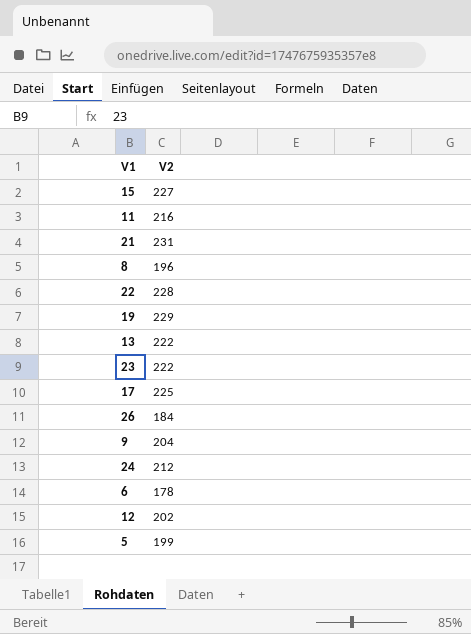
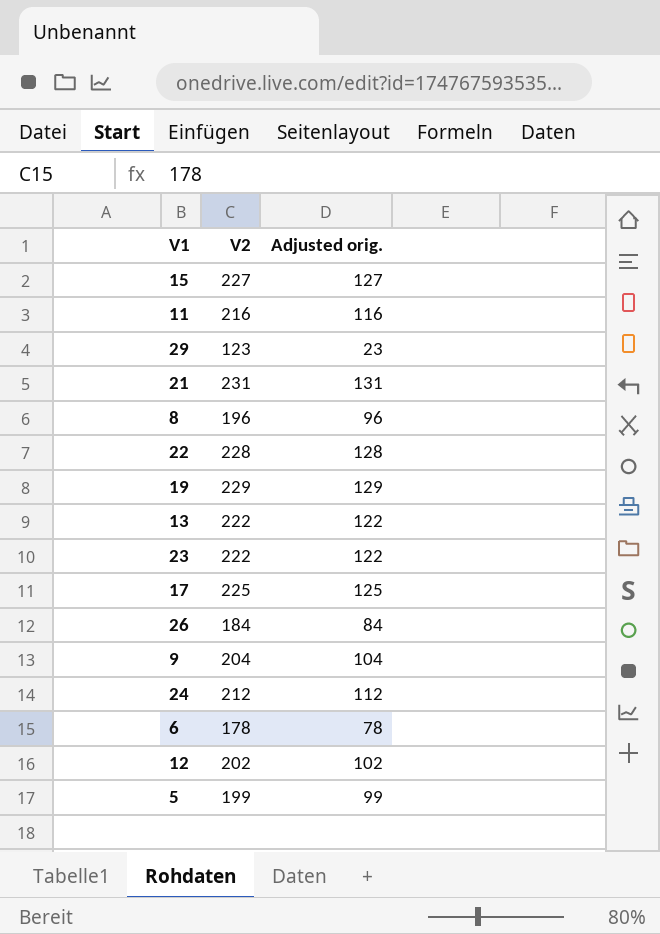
column Adjusted orig. | formula: none -> [V2] - 100
row 29: none -> 123 | 23

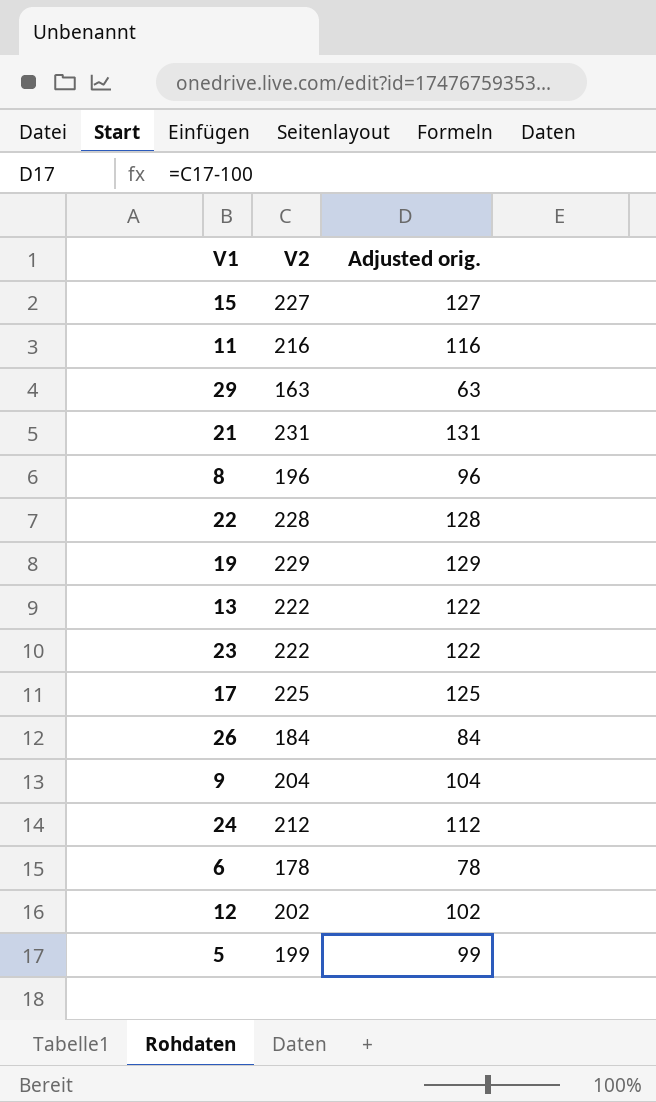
29 | V2: 123 -> 163
29 | Adjusted orig.: 23 -> 63

